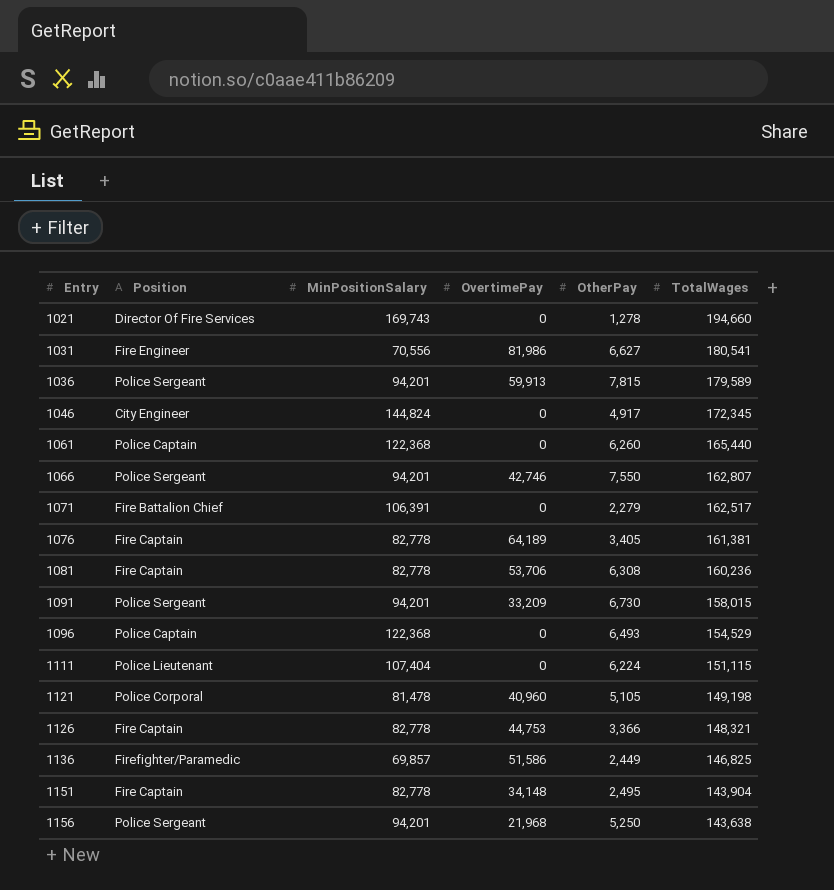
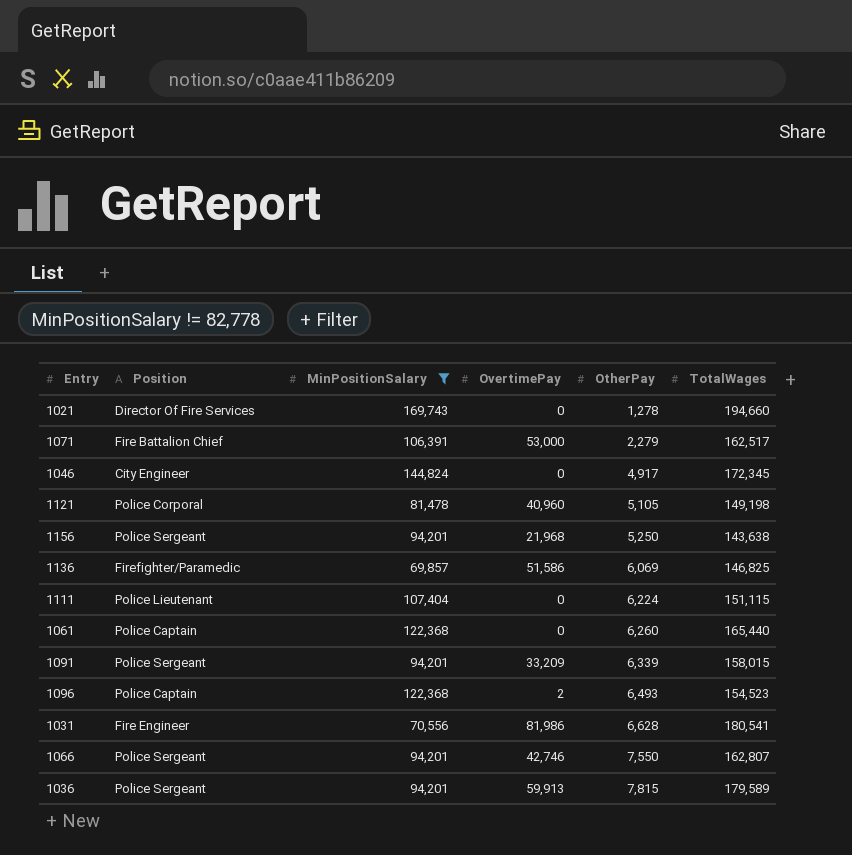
filter: none -> MinPositionSalary != 82,778
row order: Entry ascending -> OtherPay ascending
1071 | OvertimePay: 0 -> 53,000
1136 | OtherPay: 2,449 -> 6,069
1091 | OtherPay: 6,730 -> 6,339
1096 | OvertimePay: 0 -> 2
1096 | TotalWages: 154,529 -> 154,523
1031 | OtherPay: 6,627 -> 6,628

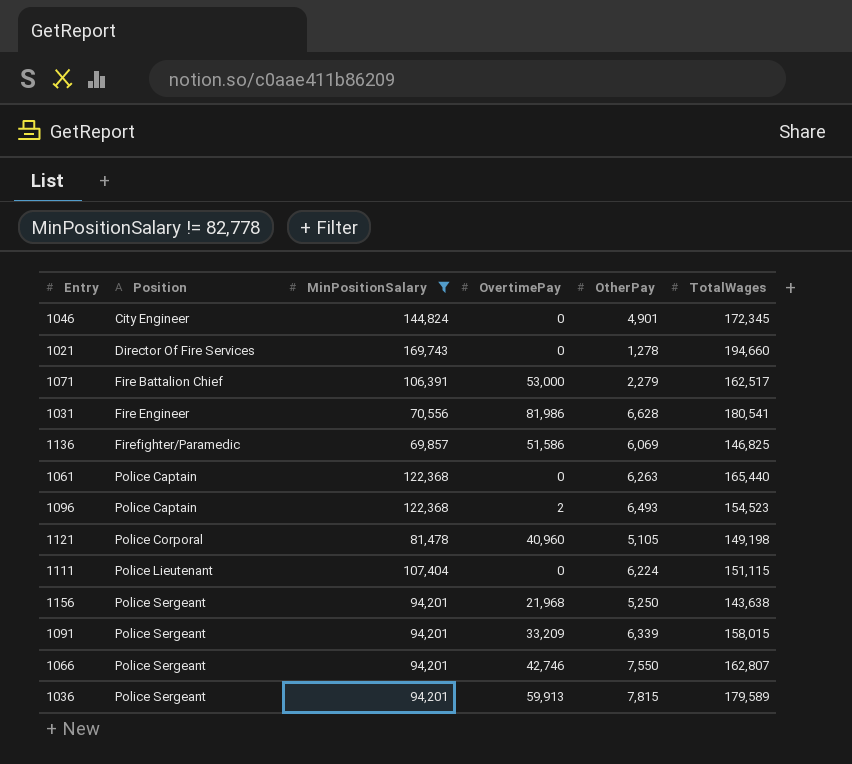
row order: OtherPay ascending -> Position ascending
1046 | OtherPay: 4,917 -> 4,901
1061 | OtherPay: 6,260 -> 6,263

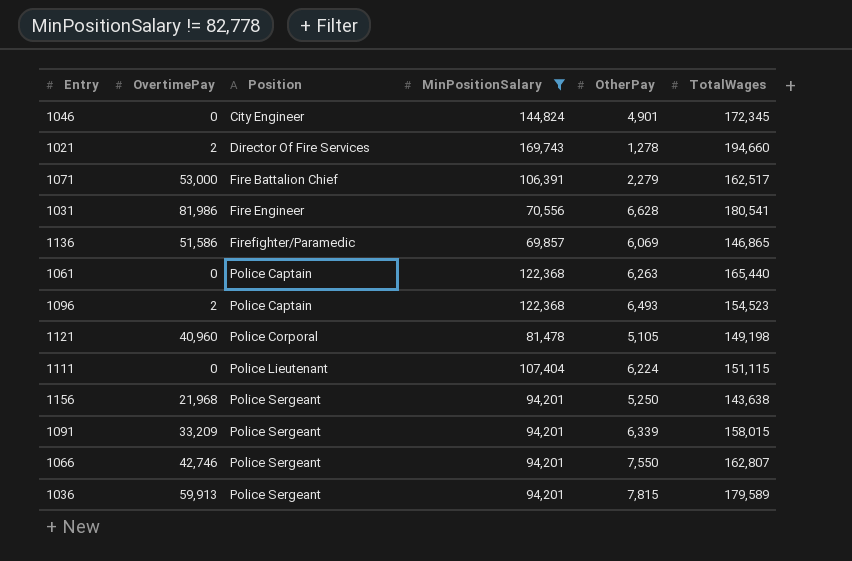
column OvertimePay | position: 4 -> 2
1021 | OvertimePay: 0 -> 2
1136 | TotalWages: 146,825 -> 146,865

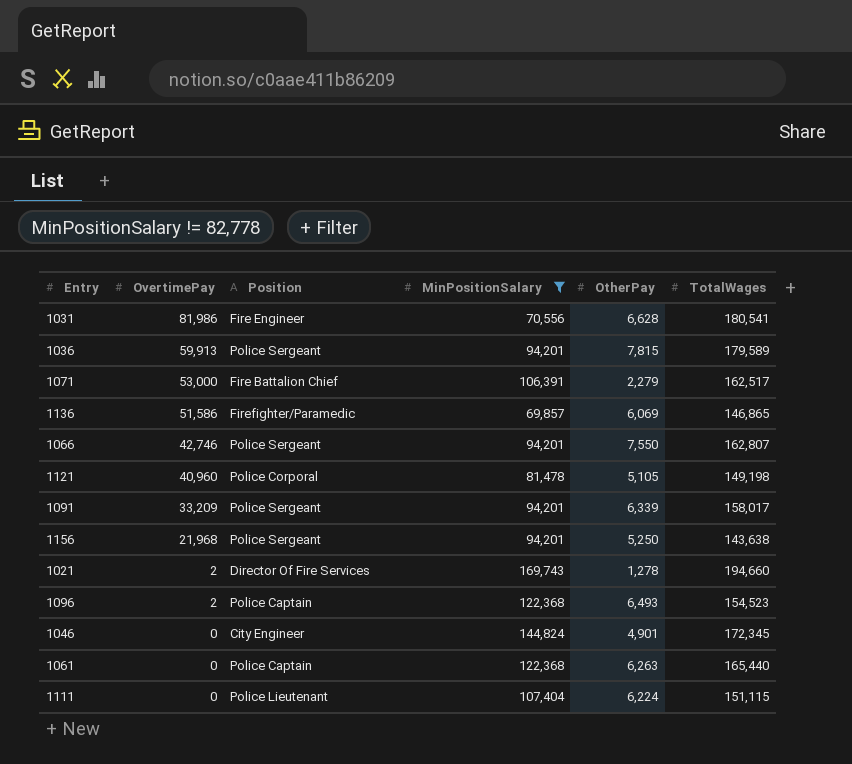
row order: Position ascending -> OvertimePay descending
1091 | TotalWages: 158,015 -> 158,017

